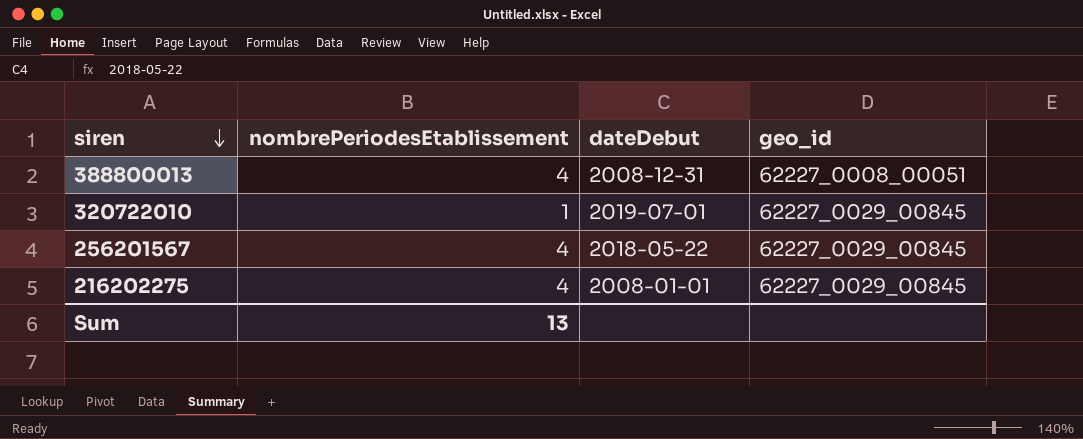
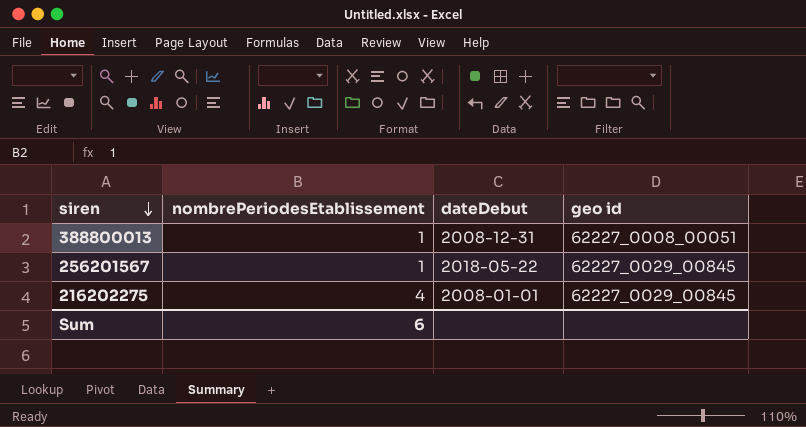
column name: geo_id -> geo id
row 320722010: 1 | 2019-07-01 | 62227_0029_00845 -> none
388800013 | nombrePeriodesEtablissement: 4 -> 1
256201567 | nombrePeriodesEtablissement: 4 -> 1
Sum | nombrePeriodesEtablissement: 13 -> 6

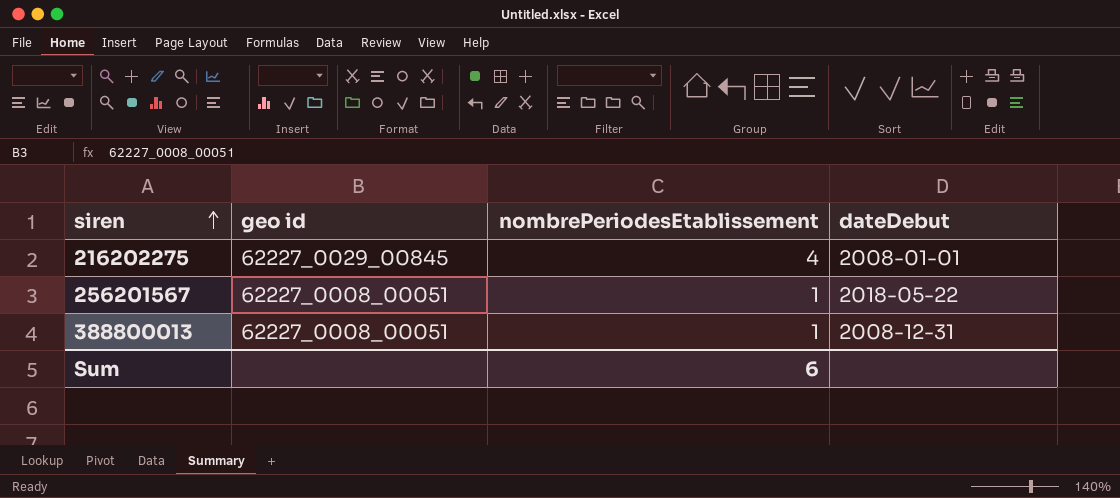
row order: siren descending -> siren ascending
column geo id | position: 4 -> 2
256201567 | geo id: 62227_0029_00845 -> 62227_0008_00051

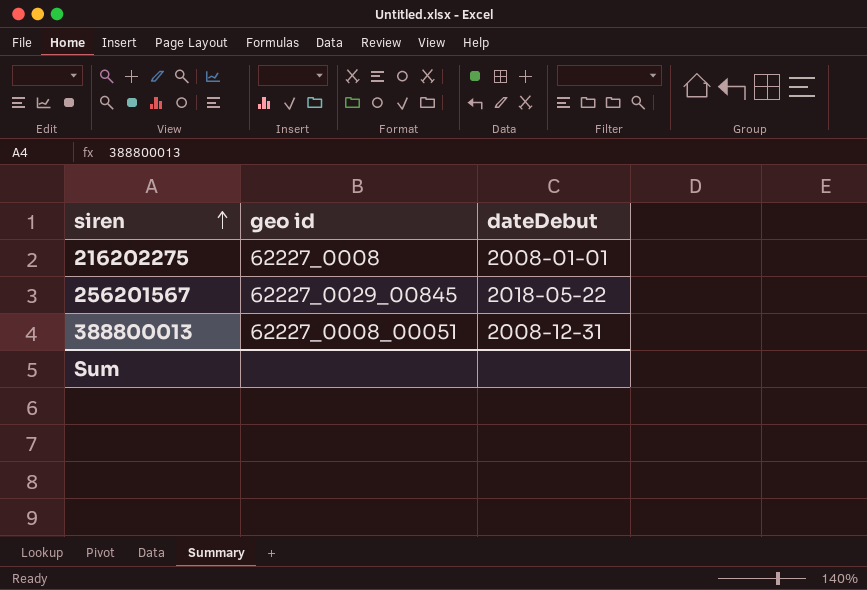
column nombrePeriodesEtablissement | position: 3 -> none
216202275 | geo id: 62227_0029_00845 -> 62227_0008
256201567 | geo id: 62227_0008_00051 -> 62227_0029_00845

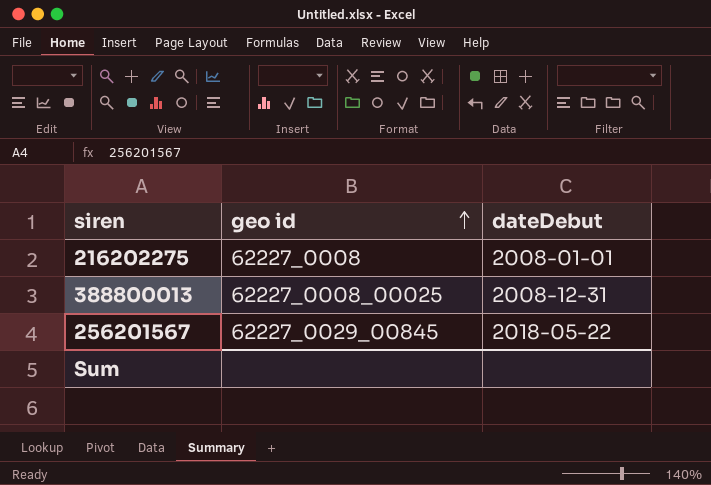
row order: siren ascending -> geo id ascending
388800013 | geo id: 62227_0008_00051 -> 62227_0008_00025

